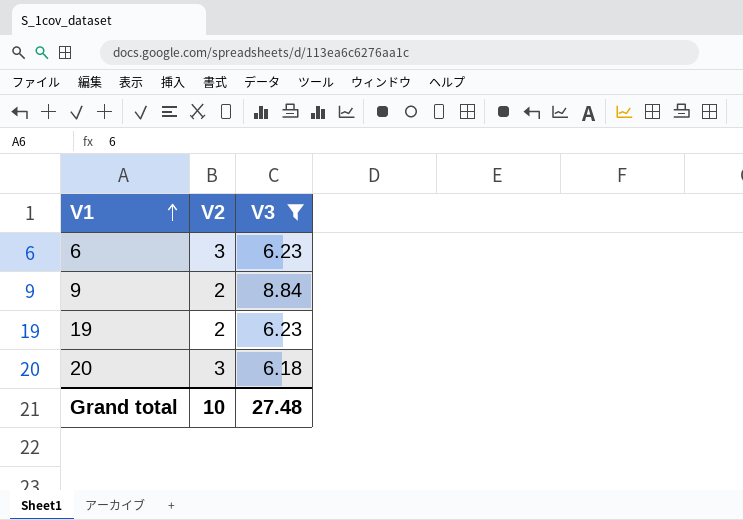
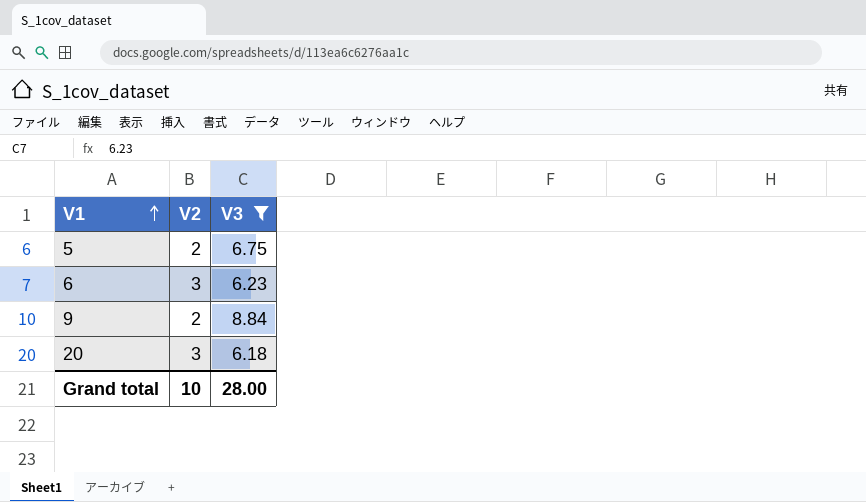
row 19: 2 | 6.23 -> none
row 5: none -> 2 | 6.75
Grand total | V3: 27.48 -> 28.00

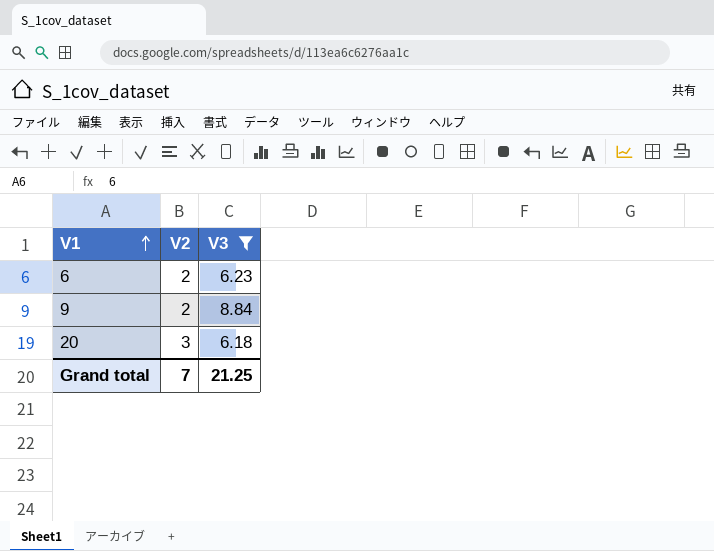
row 5: 2 | 6.75 -> none
6 | V2: 3 -> 2
Grand total | V2: 10 -> 7
Grand total | V3: 28.00 -> 21.25

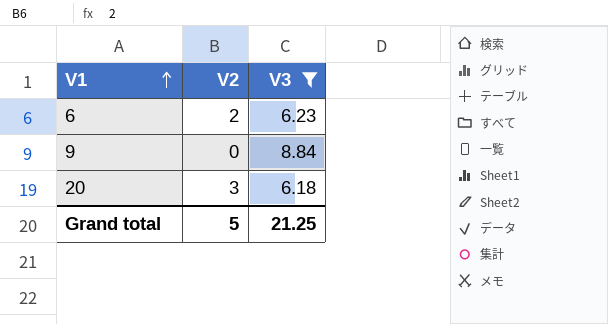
9 | V2: 2 -> 0
Grand total | V2: 7 -> 5

